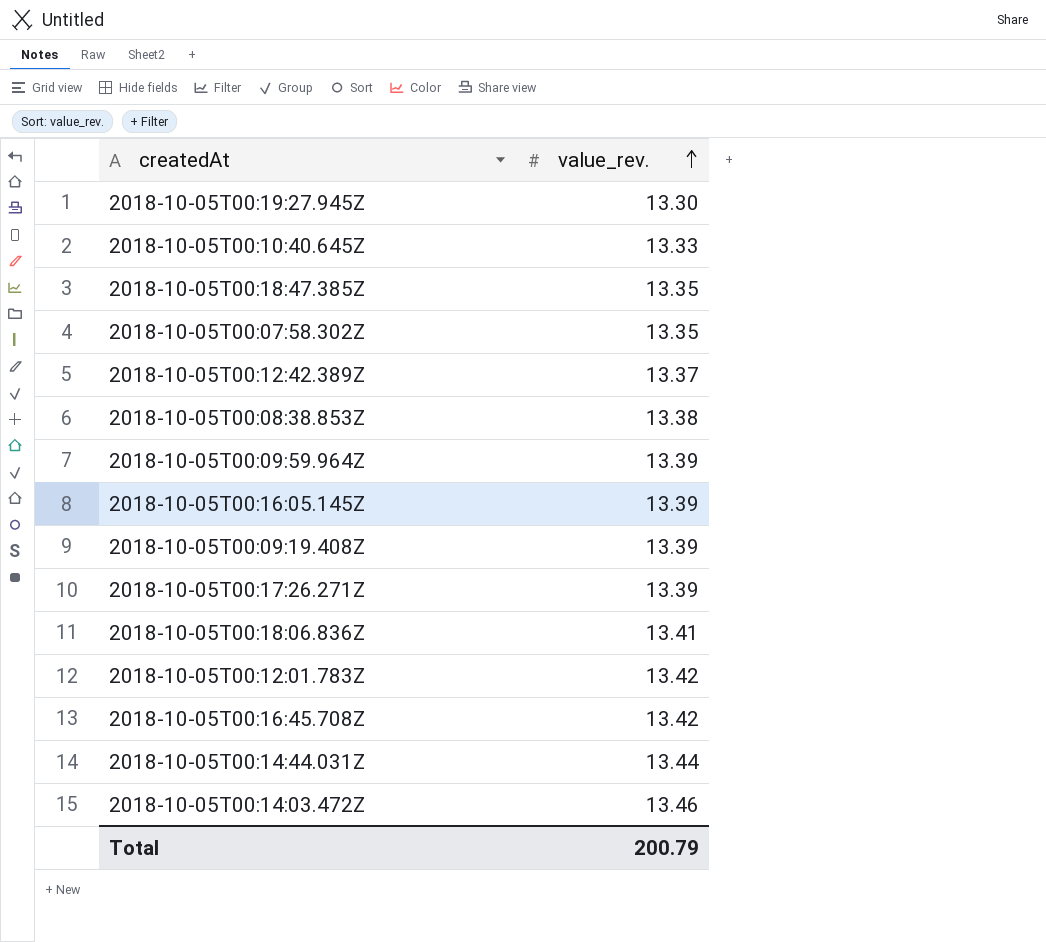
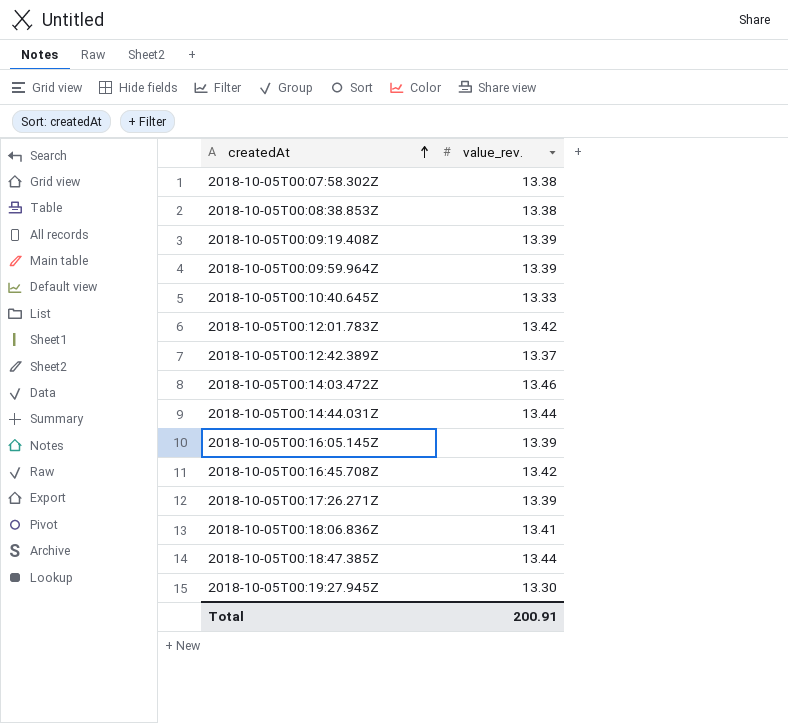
row order: value_rev. ascending -> createdAt ascending
2018-10-05T00:07:58.302Z | value_rev.: 13.35 -> 13.38
2018-10-05T00:18:47.385Z | value_rev.: 13.35 -> 13.44
Total | value_rev.: 200.79 -> 200.91

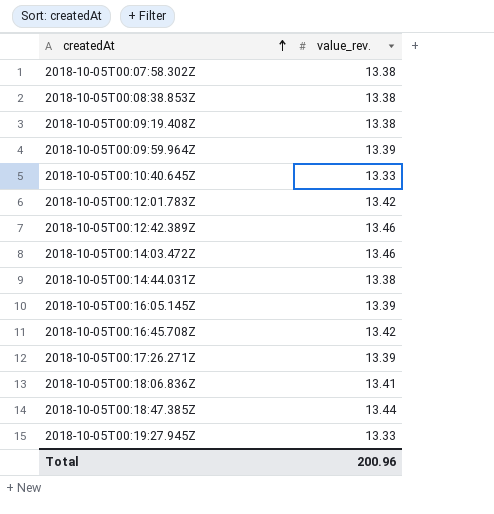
2018-10-05T00:09:19.408Z | value_rev.: 13.39 -> 13.38
2018-10-05T00:12:42.389Z | value_rev.: 13.37 -> 13.46
2018-10-05T00:14:44.031Z | value_rev.: 13.44 -> 13.38
2018-10-05T00:19:27.945Z | value_rev.: 13.30 -> 13.33
Total | value_rev.: 200.91 -> 200.96

